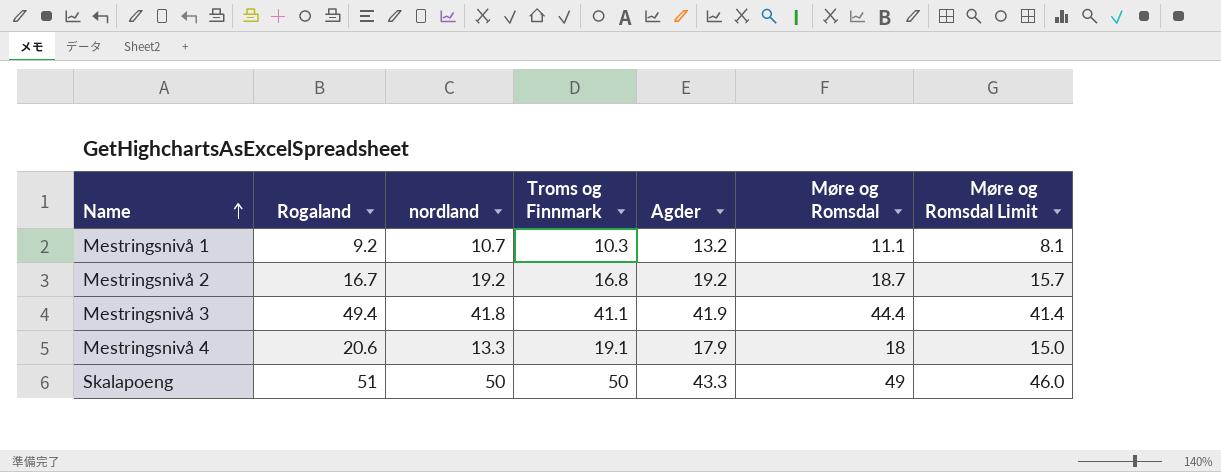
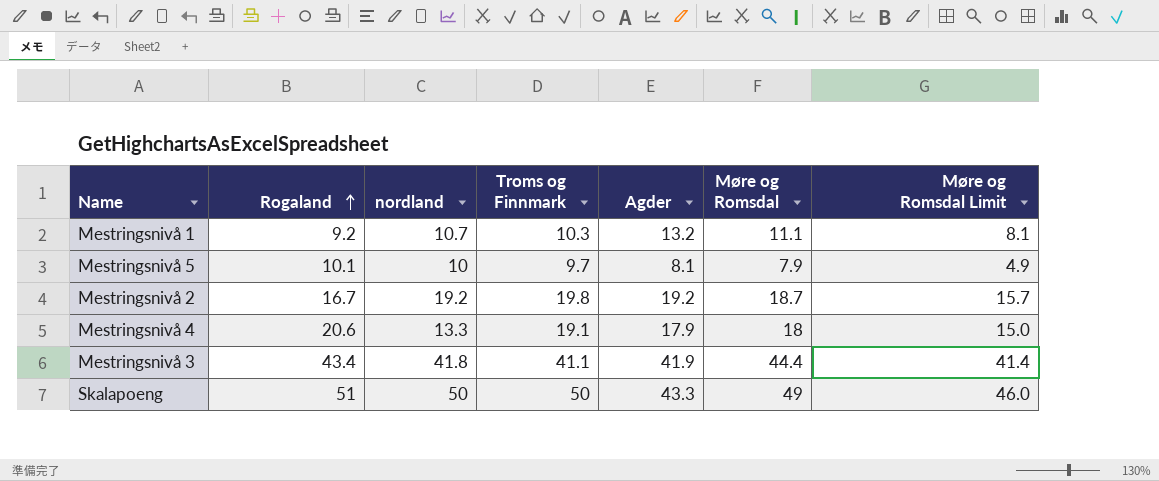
row order: Name ascending -> Rogaland ascending
row Mestringsnivå 5: none -> 10.1 | 10 | 9.7 | 8.1 | 7.9 | 4.9
Mestringsnivå 2 | Troms og Finnmark: 16.8 -> 19.8
Mestringsnivå 3 | Rogaland: 49.4 -> 43.4

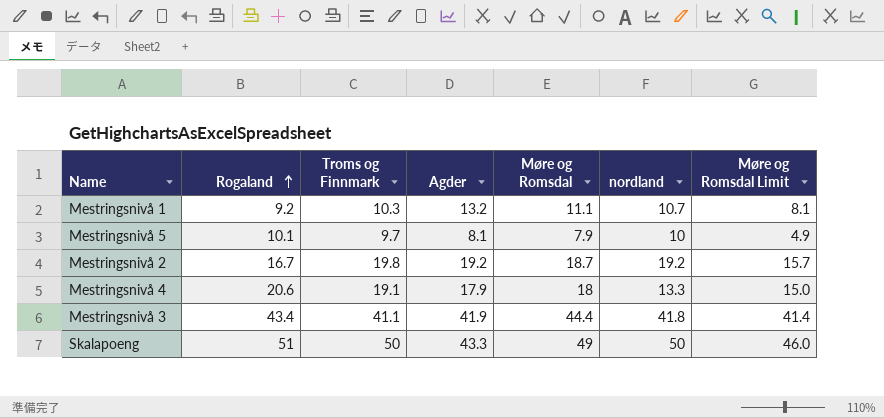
column nordland | position: 3 -> 6

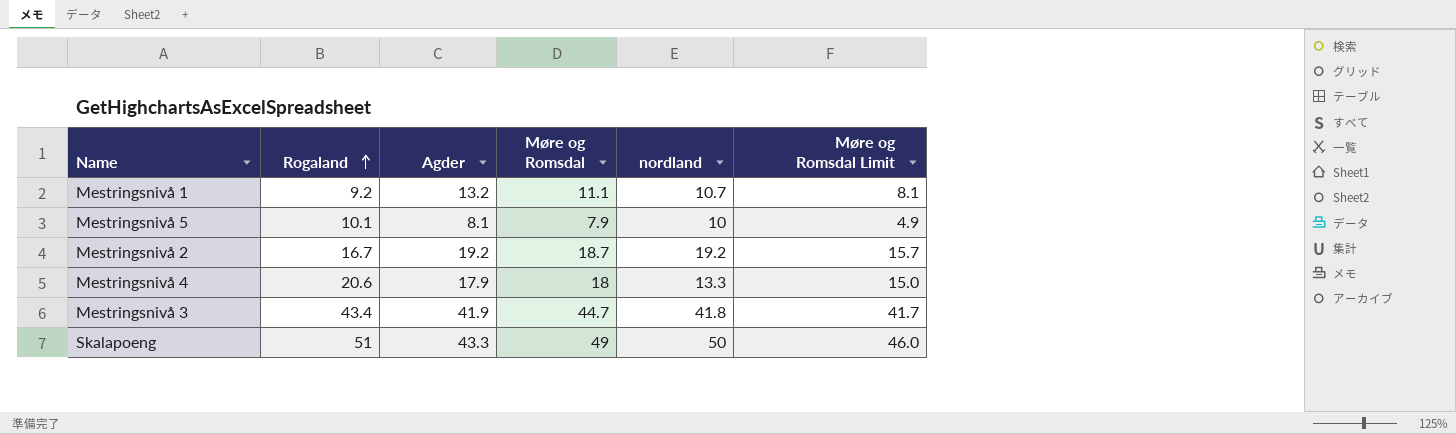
column Troms og Finnmark | position: 3 -> none
Mestringsnivå 3 | Møre og Romsdal: 44.4 -> 44.7
Mestringsnivå 3 | Møre og Romsdal Limit: 41.4 -> 41.7

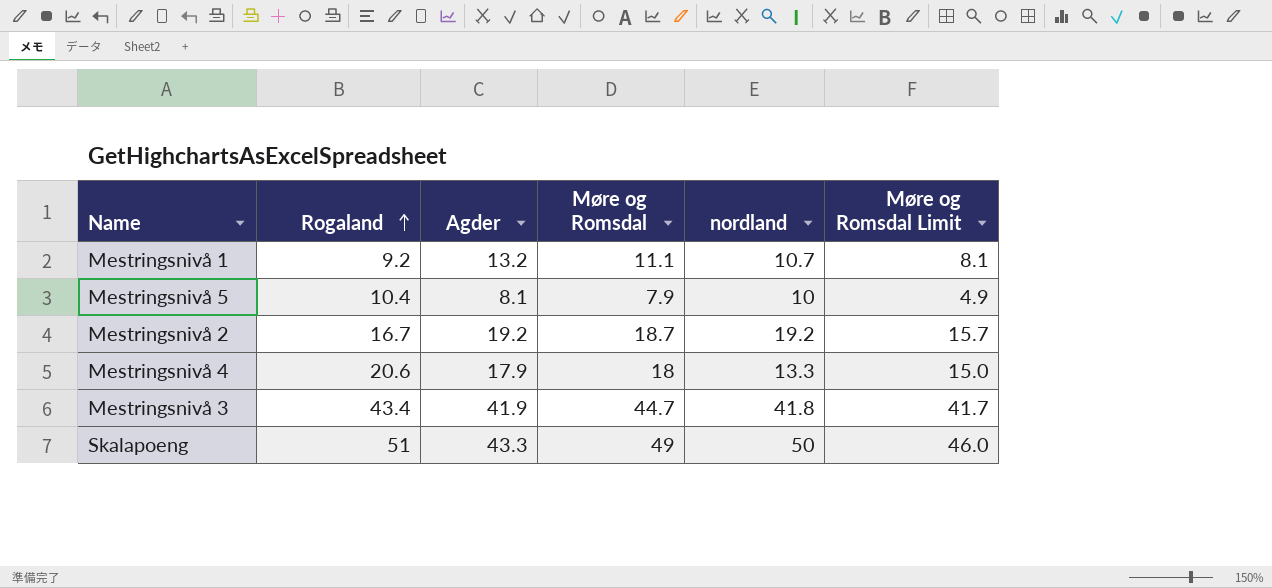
Mestringsnivå 5 | Rogaland: 10.1 -> 10.4

